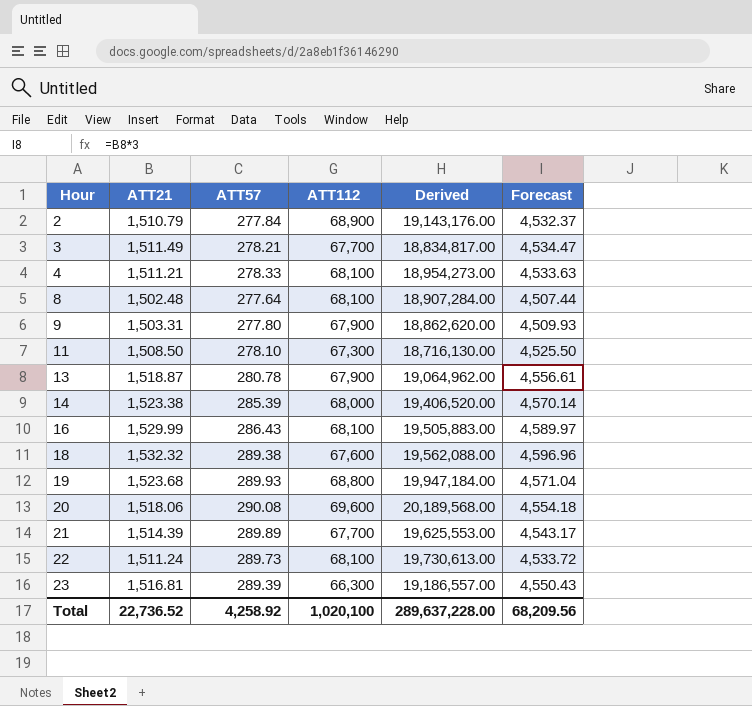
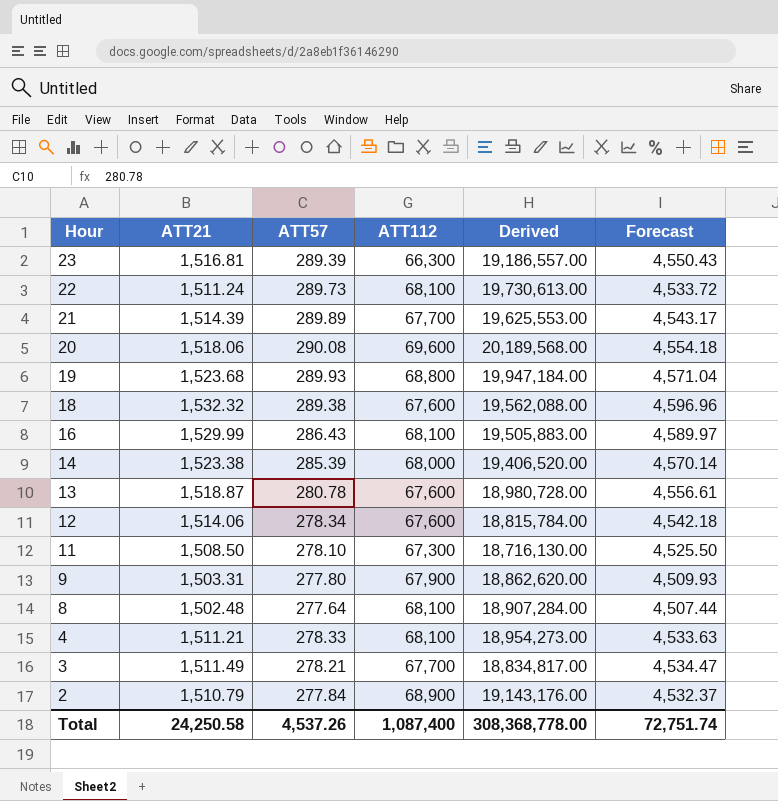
row order: Hour ascending -> Hour descending
13 | ATT112: 67,900 -> 67,600
13 | Derived: 19,064,962.00 -> 18,980,728.00
row 12: none -> 1,514.06 | 278.34 | 67,600 | 18,815,784.00 | 4,542.18
Total | ATT21: 22,736.52 -> 24,250.58
Total | ATT57: 4,258.92 -> 4,537.26
Total | ATT112: 1,020,100 -> 1,087,400
Total | Derived: 289,637,228.00 -> 308,368,778.00
Total | Forecast: 68,209.56 -> 72,751.74

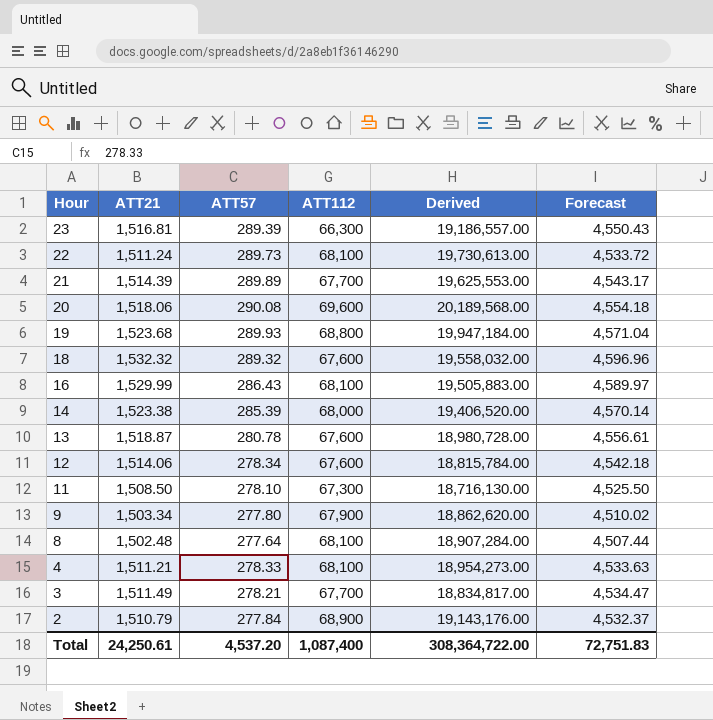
18 | ATT57: 289.38 -> 289.32
18 | Derived: 19,562,088.00 -> 19,558,032.00
9 | ATT21: 1,503.31 -> 1,503.34
9 | Forecast: 4,509.93 -> 4,510.02
Total | ATT21: 24,250.58 -> 24,250.61
Total | ATT57: 4,537.26 -> 4,537.20
Total | Derived: 308,368,778.00 -> 308,364,722.00
Total | Forecast: 72,751.74 -> 72,751.83

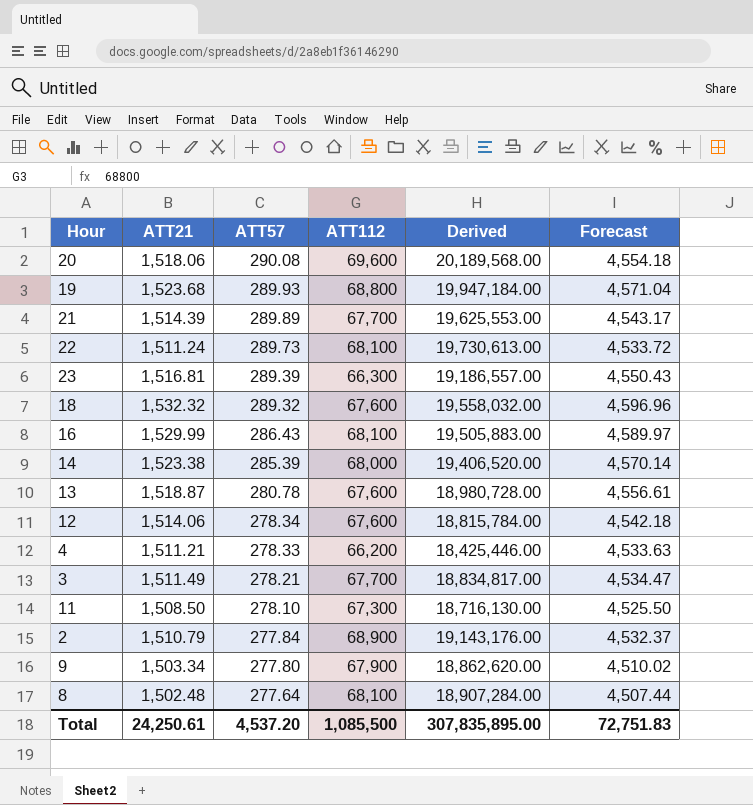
row order: Hour descending -> ATT57 descending
4 | ATT112: 68,100 -> 66,200
4 | Derived: 18,954,273.00 -> 18,425,446.00
Total | ATT112: 1,087,400 -> 1,085,500
Total | Derived: 308,364,722.00 -> 307,835,895.00

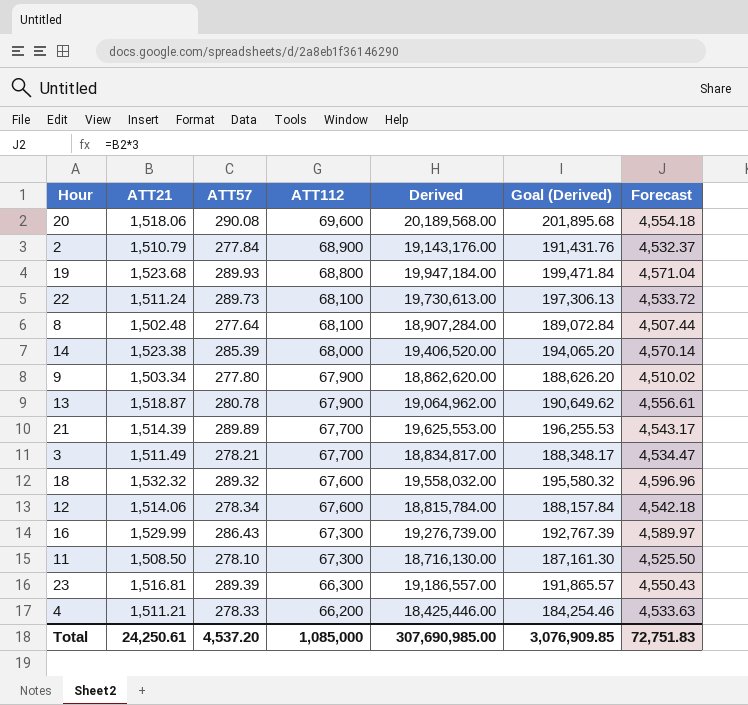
row order: ATT57 descending -> ATT112 descending
column Goal (Derived) | formula: none -> [Derived] * 0.01
13 | ATT112: 67,600 -> 67,900
13 | Derived: 18,980,728.00 -> 19,064,962.00
16 | ATT112: 68,100 -> 67,300
16 | Derived: 19,505,883.00 -> 19,276,739.00
Total | ATT112: 1,085,500 -> 1,085,000
Total | Derived: 307,835,895.00 -> 307,690,985.00

